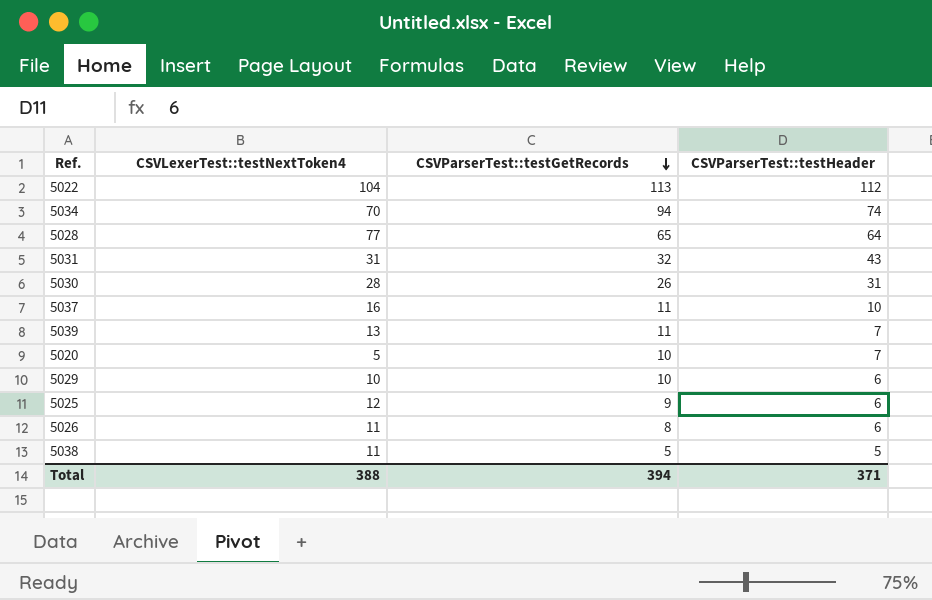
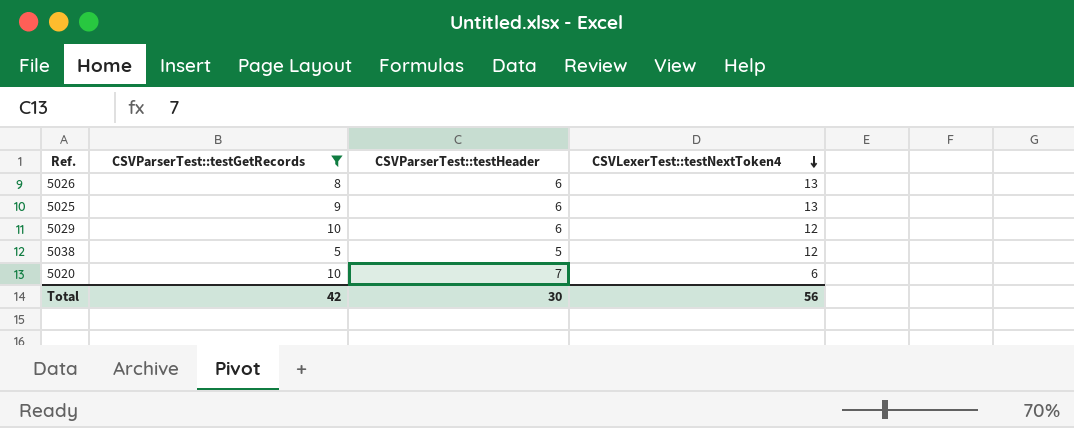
filter: none -> CSVParserTest::testGetRecords <= 10
row order: CSVParserTest::testGetRecords descending -> CSVLexerTest::testNextToken4 descending
column CSVLexerTest::testNextToken4 | position: 2 -> 4
5026 | CSVLexerTest::testNextToken4: 11 -> 13
5025 | CSVLexerTest::testNextToken4: 12 -> 13
5029 | CSVLexerTest::testNextToken4: 10 -> 12
5038 | CSVLexerTest::testNextToken4: 11 -> 12
5020 | CSVLexerTest::testNextToken4: 5 -> 6
Total | CSVParserTest::testGetRecords: 394 -> 42
Total | CSVParserTest::testHeader: 371 -> 30
Total | CSVLexerTest::testNextToken4: 388 -> 56

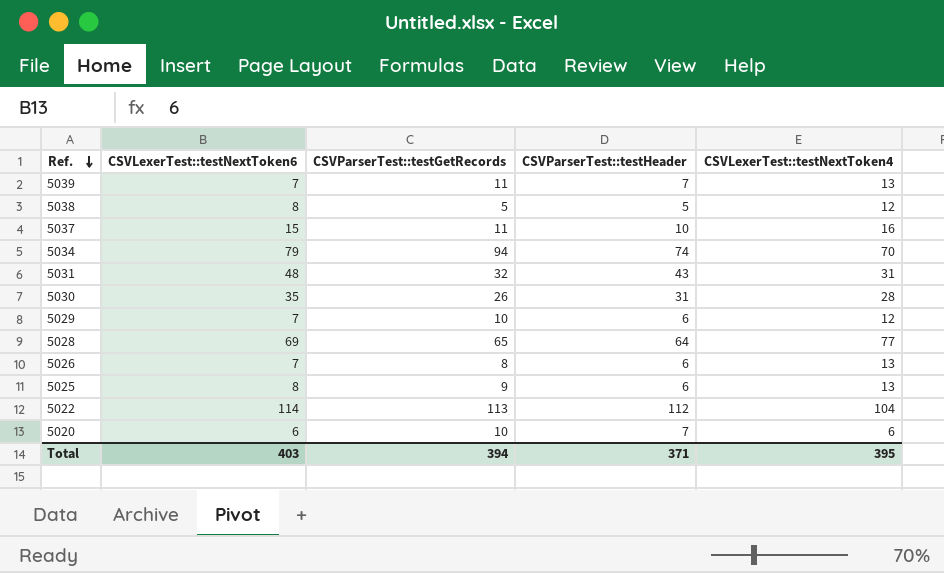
filter: CSVParserTest::testGetRecords <= 10 -> none
row order: CSVLexerTest::testNextToken4 descending -> Ref. descending
column CSVLexerTest::testNextToken6 | position: none -> 2
Total | CSVParserTest::testGetRecords: 42 -> 394
Total | CSVParserTest::testHeader: 30 -> 371
Total | CSVLexerTest::testNextToken4: 56 -> 395

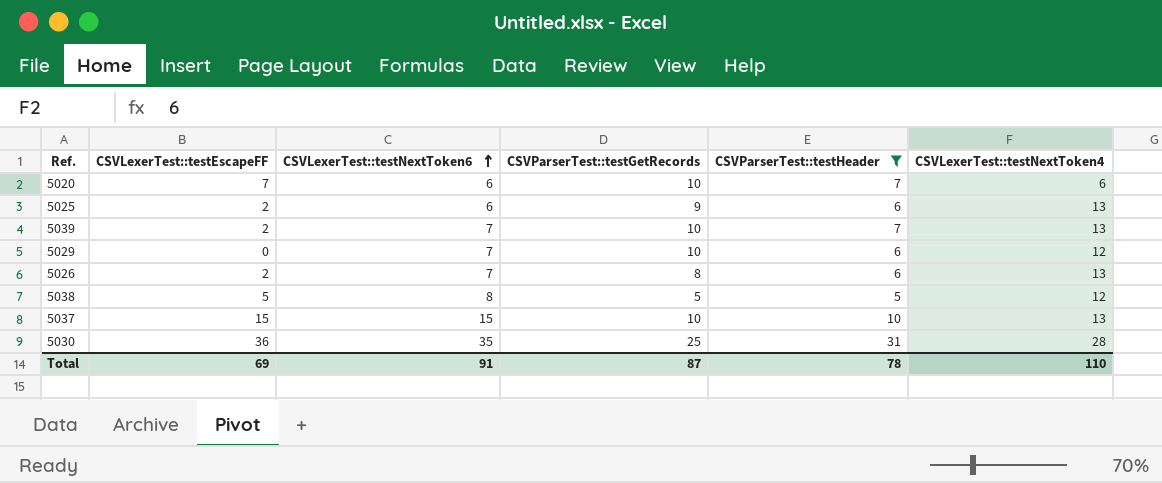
filter: none -> CSVParserTest::testHeader <= 31
row order: Ref. descending -> CSVLexerTest::testNextToken6 ascending
column CSVLexerTest::testEscapeFF | position: none -> 2
5025 | CSVLexerTest::testNextToken6: 8 -> 6
5039 | CSVParserTest::testGetRecords: 11 -> 10
5037 | CSVParserTest::testGetRecords: 11 -> 10
5037 | CSVLexerTest::testNextToken4: 16 -> 13
5030 | CSVParserTest::testGetRecords: 26 -> 25
Total | CSVLexerTest::testNextToken6: 403 -> 91
Total | CSVParserTest::testGetRecords: 394 -> 87
Total | CSVParserTest::testHeader: 371 -> 78
Total | CSVLexerTest::testNextToken4: 395 -> 110

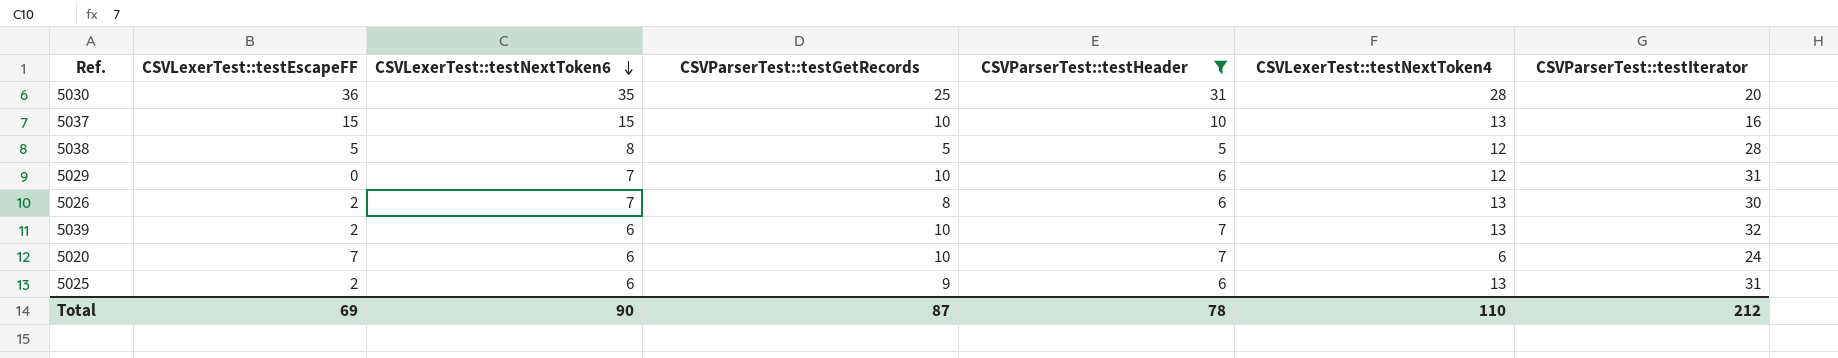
row order: CSVLexerTest::testNextToken6 ascending -> CSVLexerTest::testNextToken6 descending
column CSVParserTest::testIterator | position: none -> 7
5039 | CSVLexerTest::testNextToken6: 7 -> 6
Total | CSVLexerTest::testNextToken6: 91 -> 90

